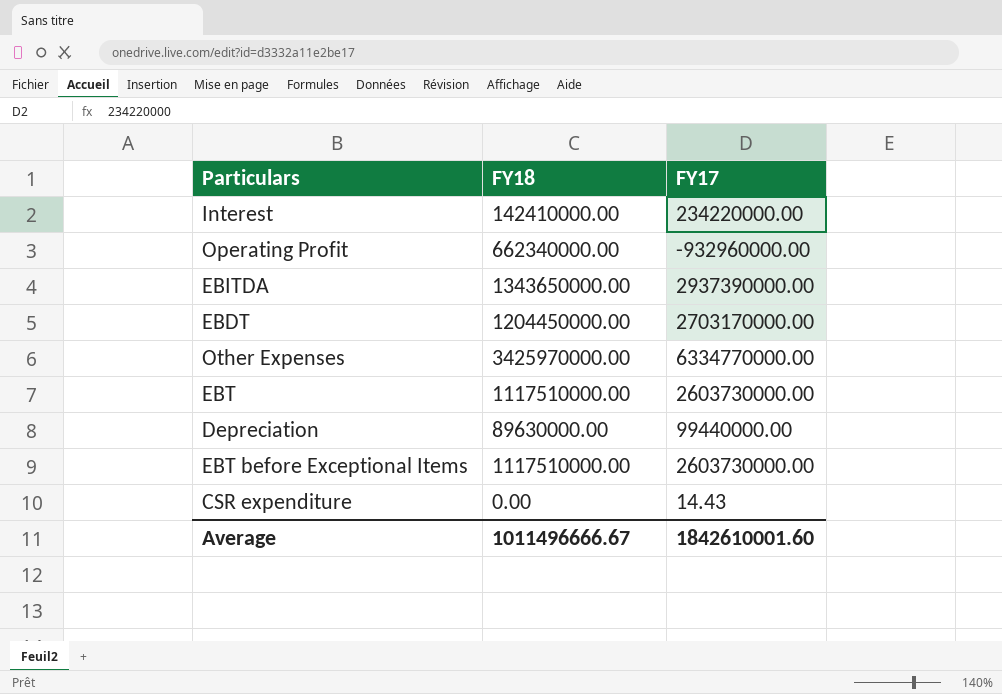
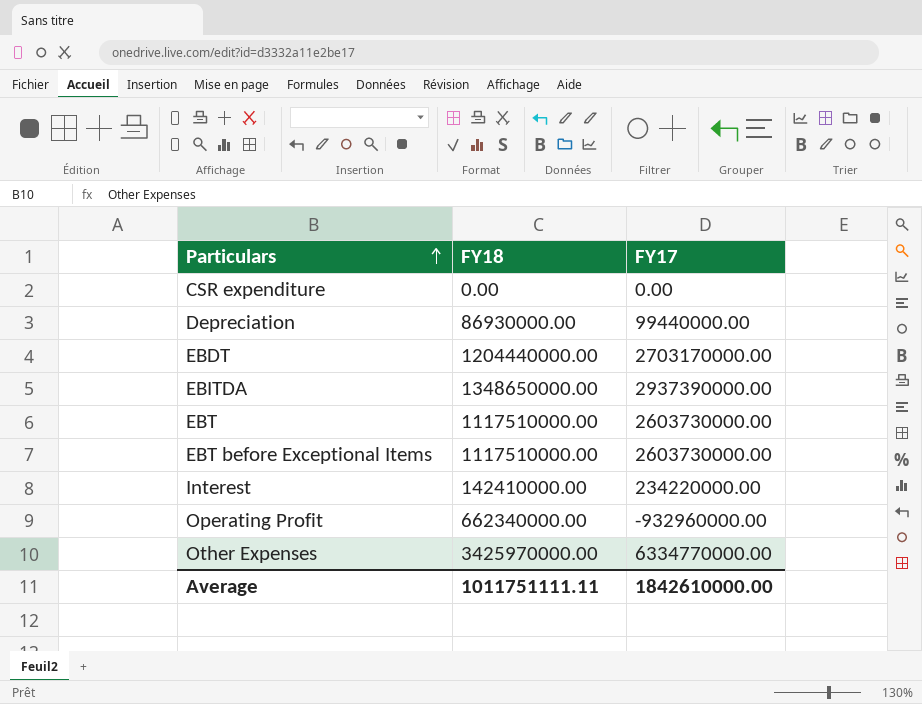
row order: none -> Particulars ascending
CSR expenditure | FY17: 14.43 -> 0.00
Depreciation | FY18: 89630000.00 -> 86930000.00
EBDT | FY18: 1204450000.00 -> 1204440000.00
EBITDA | FY18: 1343650000.00 -> 1348650000.00
Average | FY18: 1011496666.67 -> 1011751111.11
Average | FY17: 1842610001.60 -> 1842610000.00

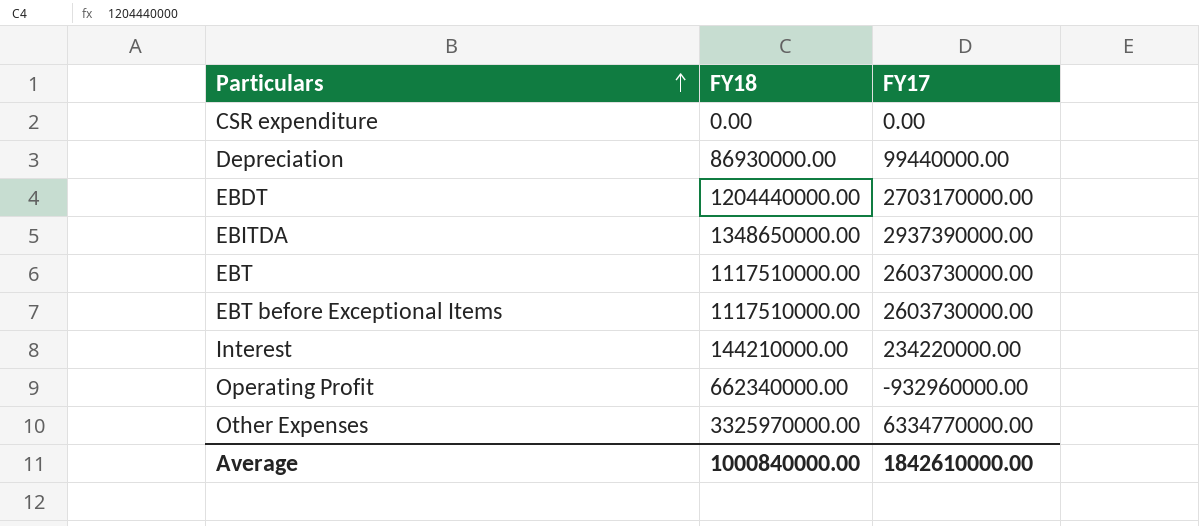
Interest | FY18: 142410000.00 -> 144210000.00
Other Expenses | FY18: 3425970000.00 -> 3325970000.00
Average | FY18: 1011751111.11 -> 1000840000.00

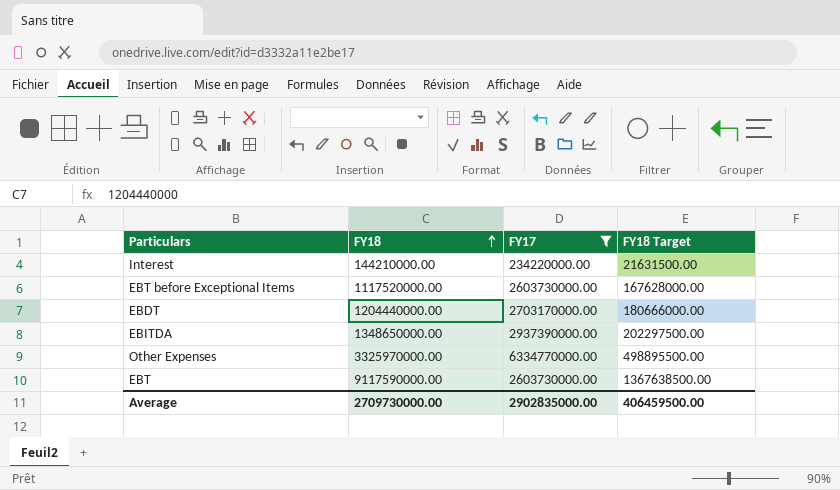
filter: none -> FY17 >= 234220000.00
row order: Particulars ascending -> FY18 ascending
column FY18 Target | formula: none -> [FY18] * 0.15
EBT before Exceptional Items | FY18: 1117510000.00 -> 1117520000.00
EBT | FY18: 1117510000.00 -> 9117590000.00
Average | FY18: 1000840000.00 -> 2709730000.00
Average | FY17: 1842610000.00 -> 2902835000.00

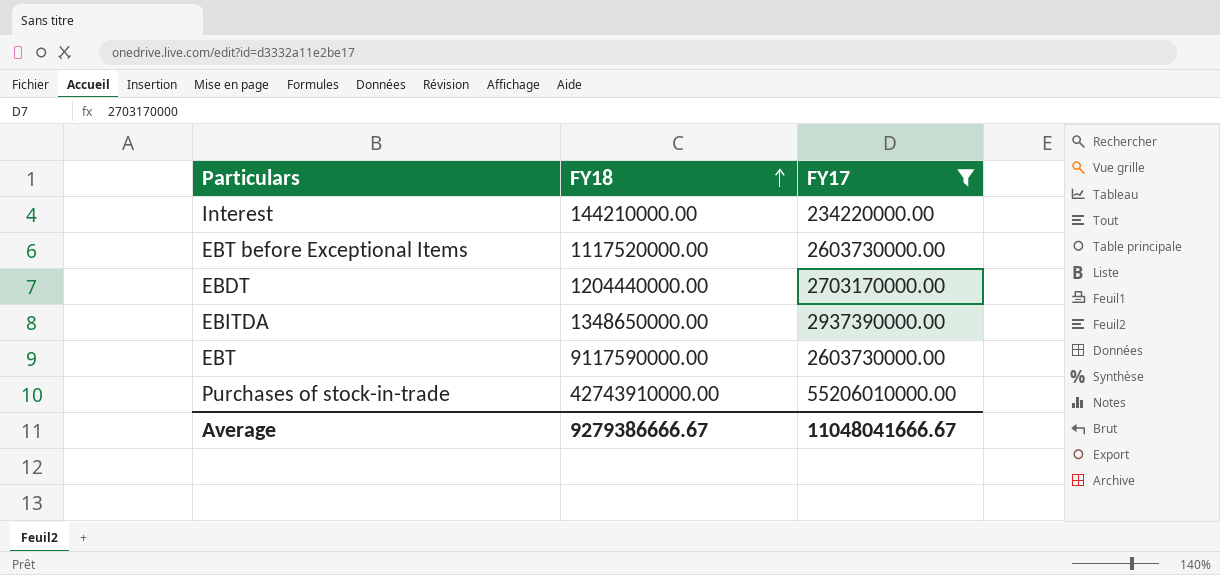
column FY18 Target | formula: [FY18] * 0.15 -> none
row Other Expenses: 3325970000.00 | 6334770000.00 | 498895500.00 -> none
row Purchases of stock-in-trade: none -> 42743910000.00 | 55206010000.00
Average | FY18: 2709730000.00 -> 9279386666.67
Average | FY17: 2902835000.00 -> 11048041666.67

